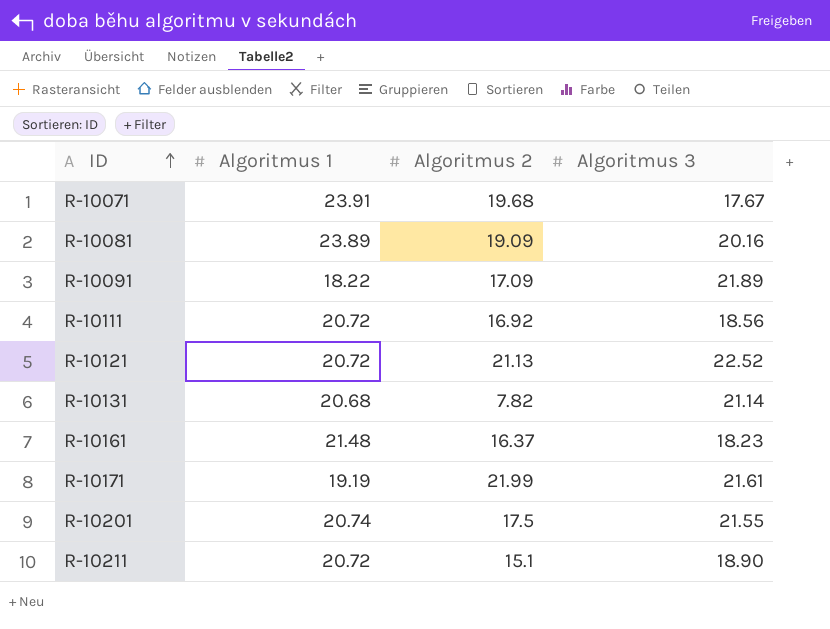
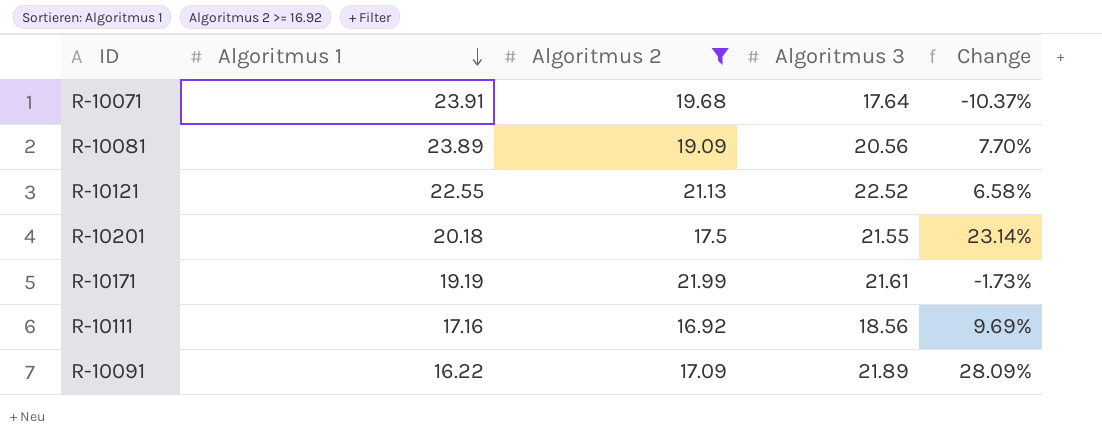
filter: none -> Algoritmus 2 >= 16.92
row order: ID ascending -> Algoritmus 1 descending
column Change | formula: none -> ([Algoritmus 3] - [Algoritmus 2]) / [Algoritmus 2]
R-10071 | Algoritmus 3: 17.67 -> 17.64
R-10081 | Algoritmus 3: 20.16 -> 20.56
R-10121 | Algoritmus 1: 20.72 -> 22.55
R-10201 | Algoritmus 1: 20.74 -> 20.18
R-10111 | Algoritmus 1: 20.72 -> 17.16
R-10091 | Algoritmus 1: 18.22 -> 16.22

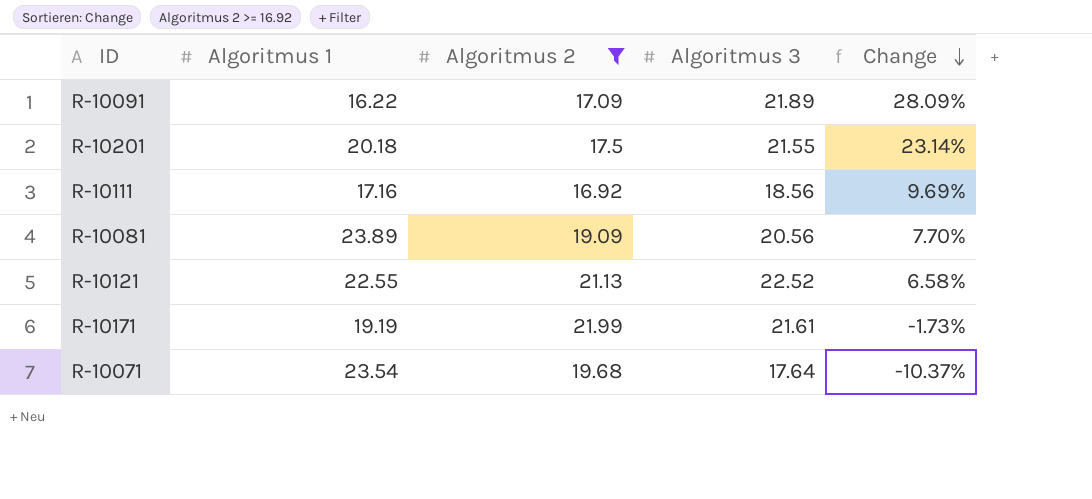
row order: Algoritmus 1 descending -> Change descending
R-10071 | Algoritmus 1: 23.91 -> 23.54

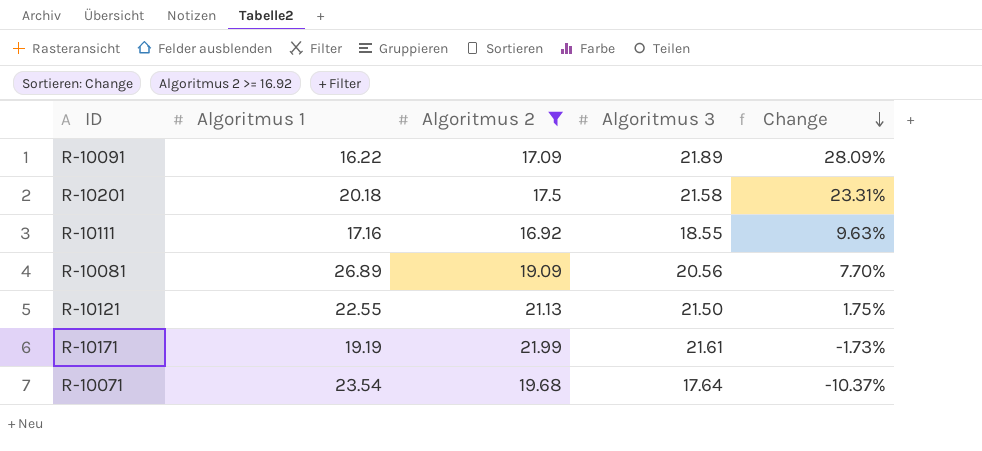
R-10201 | Algoritmus 3: 21.55 -> 21.58
R-10201 | Change: 23.14% -> 23.31%
R-10111 | Algoritmus 3: 18.56 -> 18.55
R-10111 | Change: 9.69% -> 9.63%
R-10081 | Algoritmus 1: 23.89 -> 26.89
R-10121 | Algoritmus 3: 22.52 -> 21.50
R-10121 | Change: 6.58% -> 1.75%

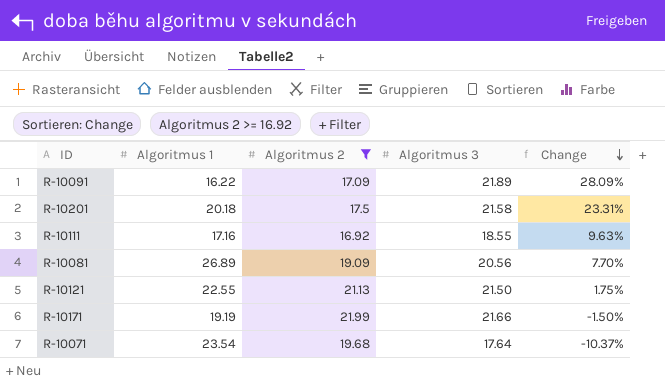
R-10171 | Algoritmus 3: 21.61 -> 21.66
R-10171 | Change: -1.73% -> -1.50%

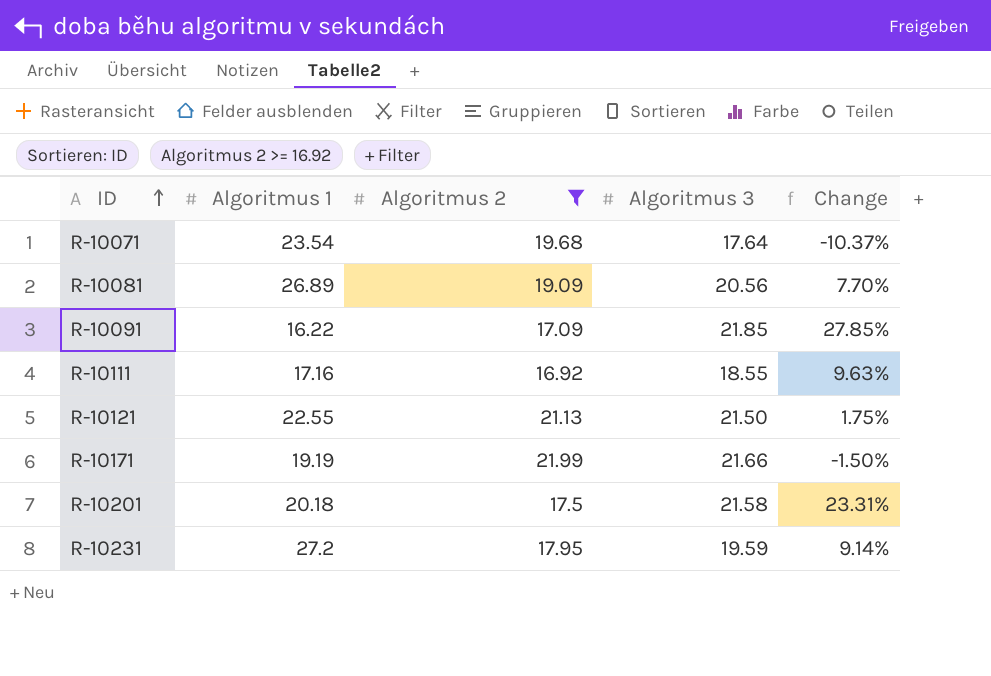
row order: Change descending -> ID ascending
R-10091 | Algoritmus 3: 21.89 -> 21.85
R-10091 | Change: 28.09% -> 27.85%
row R-10231: none -> 27.2 | 17.95 | 19.59 | 9.14%

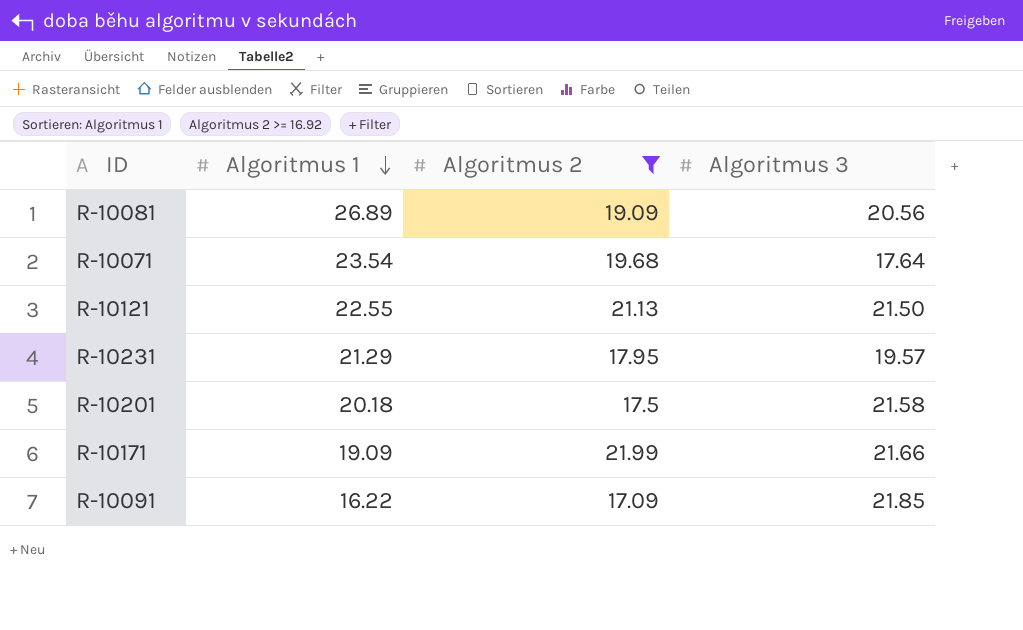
row order: ID ascending -> Algoritmus 1 descending
column Change | formula: ([Algoritmus 3] - [Algoritmus 2]) / [Algoritmus 2] -> none
row R-10111: 17.16 | 16.92 | 18.55 | 9.63% -> none
R-10231 | Algoritmus 1: 27.2 -> 21.29
R-10231 | Algoritmus 3: 19.59 -> 19.57
R-10171 | Algoritmus 1: 19.19 -> 19.09

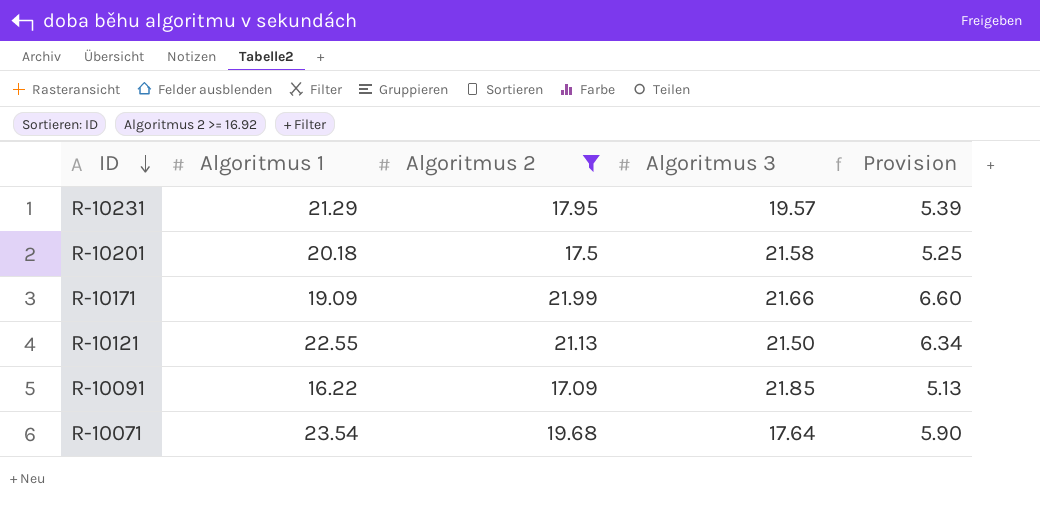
row order: Algoritmus 1 descending -> ID descending
column Provision | formula: none -> [Algoritmus 2] * 0.3
row R-10081: 26.89 | 19.09 | 20.56 -> none

